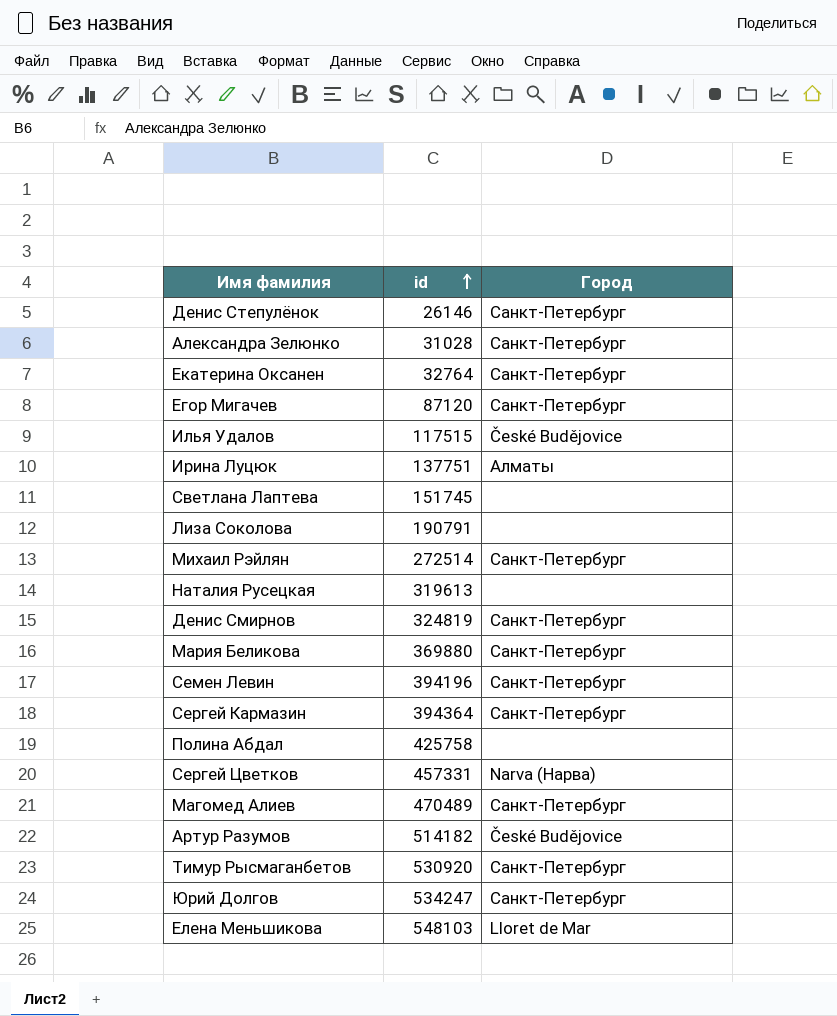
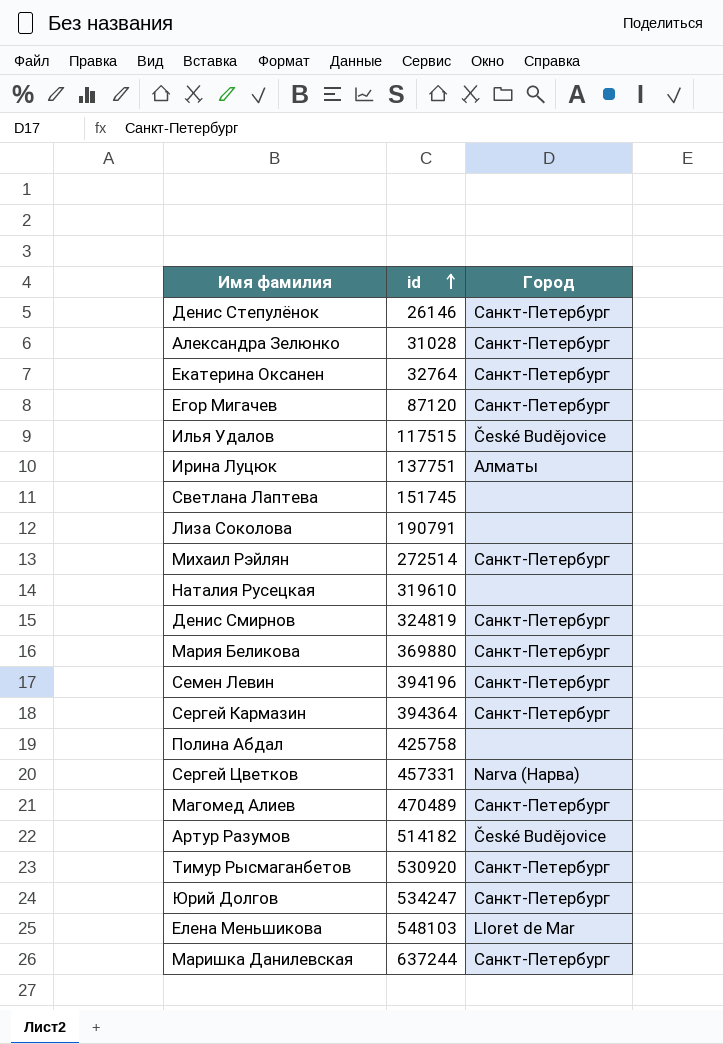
Наталия Русецкая | id: 319613 -> 319610
row Маришка Данилевская: none -> 637244 | Санкт-Петербург

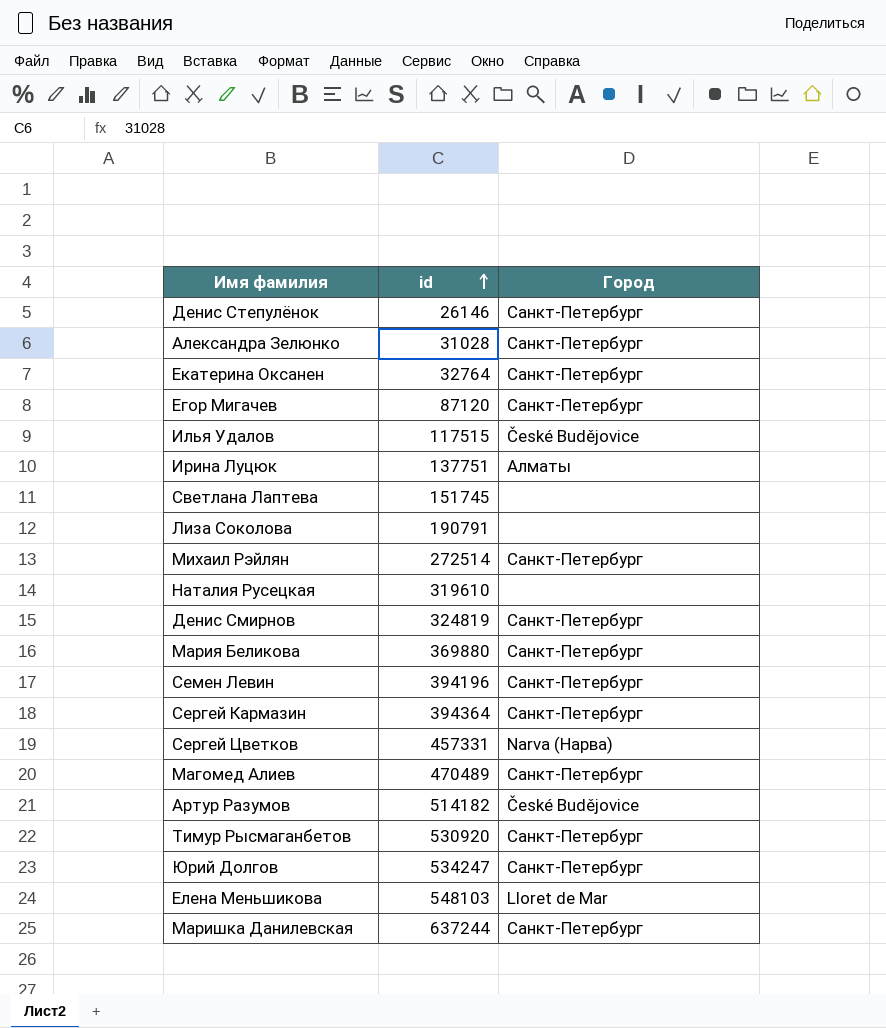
row Полина Абдал: 425758 | none -> none

